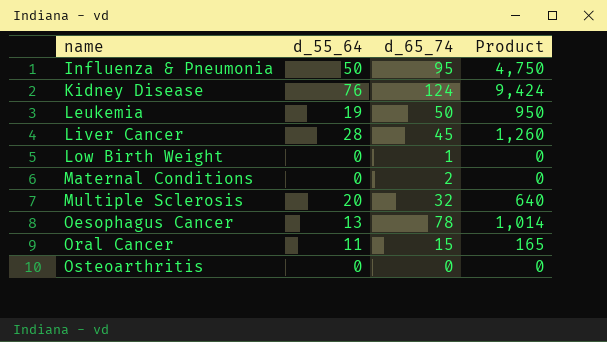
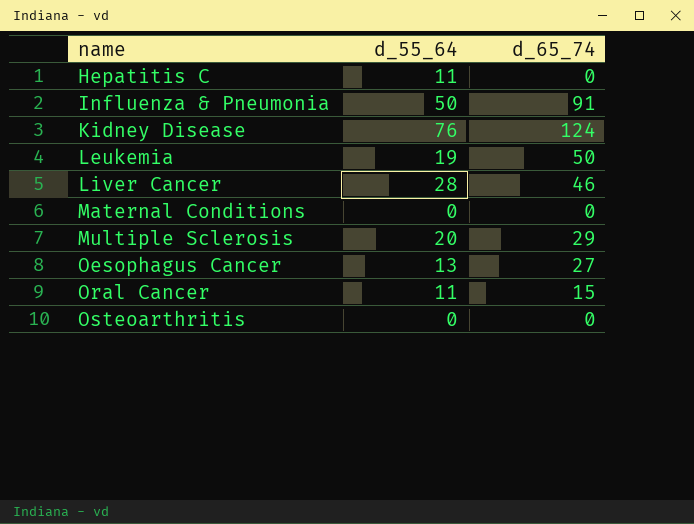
column Product | formula: [d_55_64] * [d_65_74] -> none
row Low Birth Weight: 0 | 1 | 0 -> none
row Hepatitis C: none -> 11 | 0
Influenza & Pneumonia | d_65_74: 95 -> 91
Liver Cancer | d_65_74: 45 -> 46
Maternal Conditions | d_65_74: 2 -> 0
Multiple Sclerosis | d_65_74: 32 -> 29
Oesophagus Cancer | d_65_74: 78 -> 27

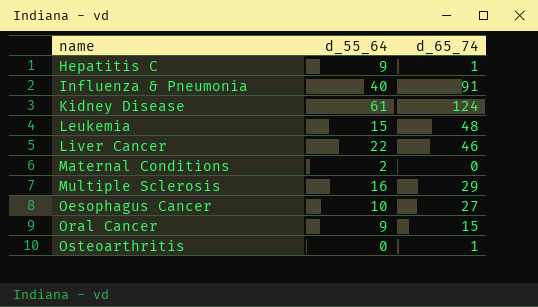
Hepatitis C | d_55_64: 11 -> 9
Hepatitis C | d_65_74: 0 -> 1
Influenza & Pneumonia | d_55_64: 50 -> 40
Kidney Disease | d_55_64: 76 -> 61
Leukemia | d_55_64: 19 -> 15
Leukemia | d_65_74: 50 -> 48
Liver Cancer | d_55_64: 28 -> 22
Maternal Conditions | d_55_64: 0 -> 2
Multiple Sclerosis | d_55_64: 20 -> 16
Oesophagus Cancer | d_55_64: 13 -> 10
Oral Cancer | d_55_64: 11 -> 9
Osteoarthritis | d_65_74: 0 -> 1

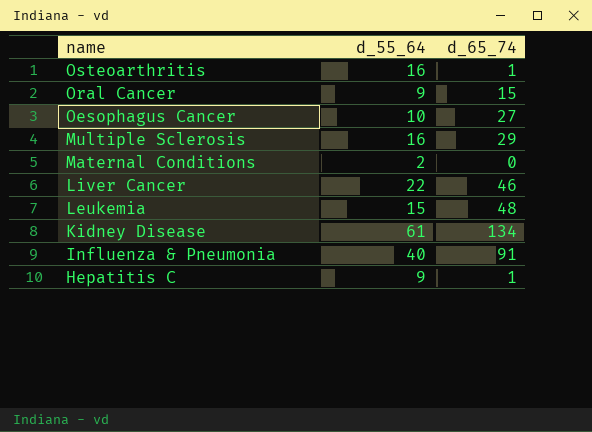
row order: name ascending -> name descending
Osteoarthritis | d_55_64: 0 -> 16
Kidney Disease | d_65_74: 124 -> 134

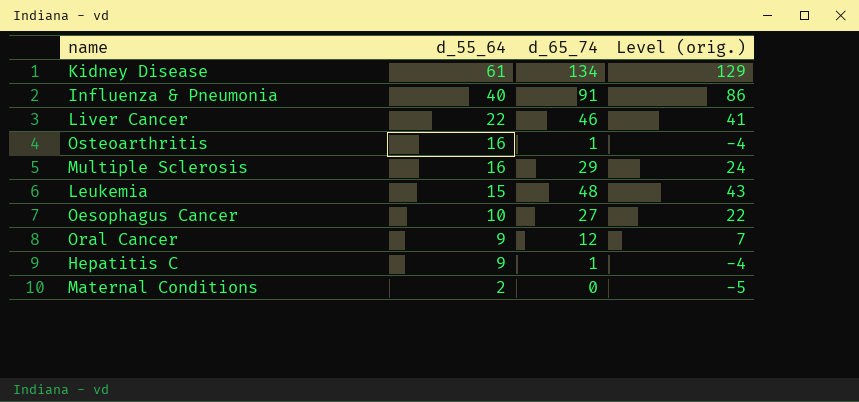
row order: name descending -> d_55_64 descending
column Level (orig.) | formula: none -> [d_65_74] - 5
Oral Cancer | d_65_74: 15 -> 12

